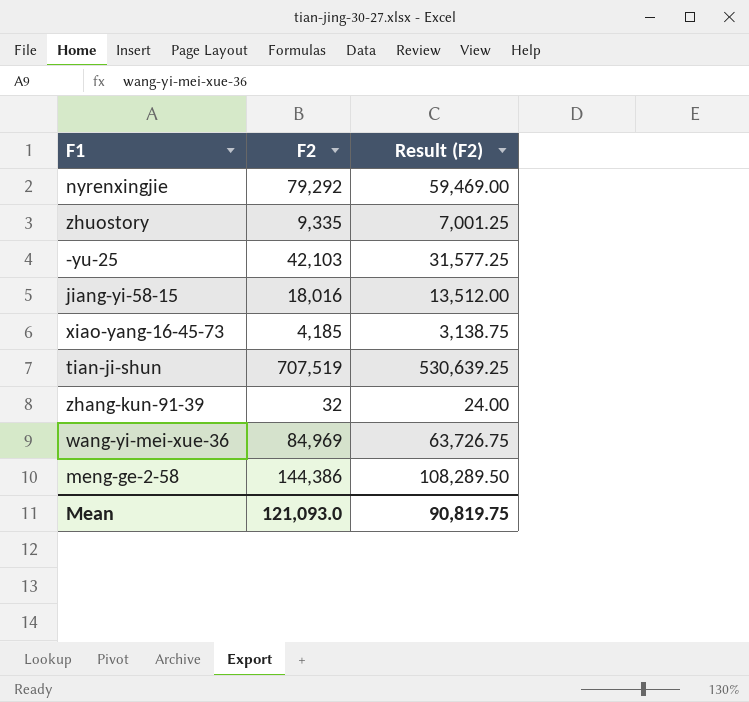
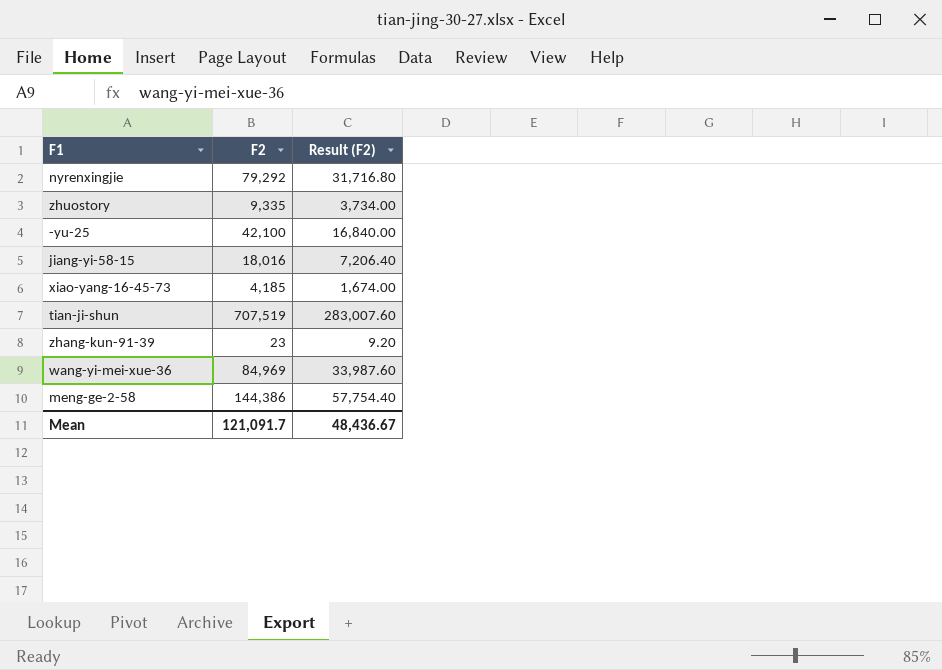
column Result (F2) | formula: [F2] * 0.75 -> [F2] * 0.4
-yu-25 | F2: 42,103 -> 42,100
zhang-kun-91-39 | F2: 32 -> 23
Mean | F2: 121,093.0 -> 121,091.7
Mean | Result (F2): 90,819.75 -> 48,436.67

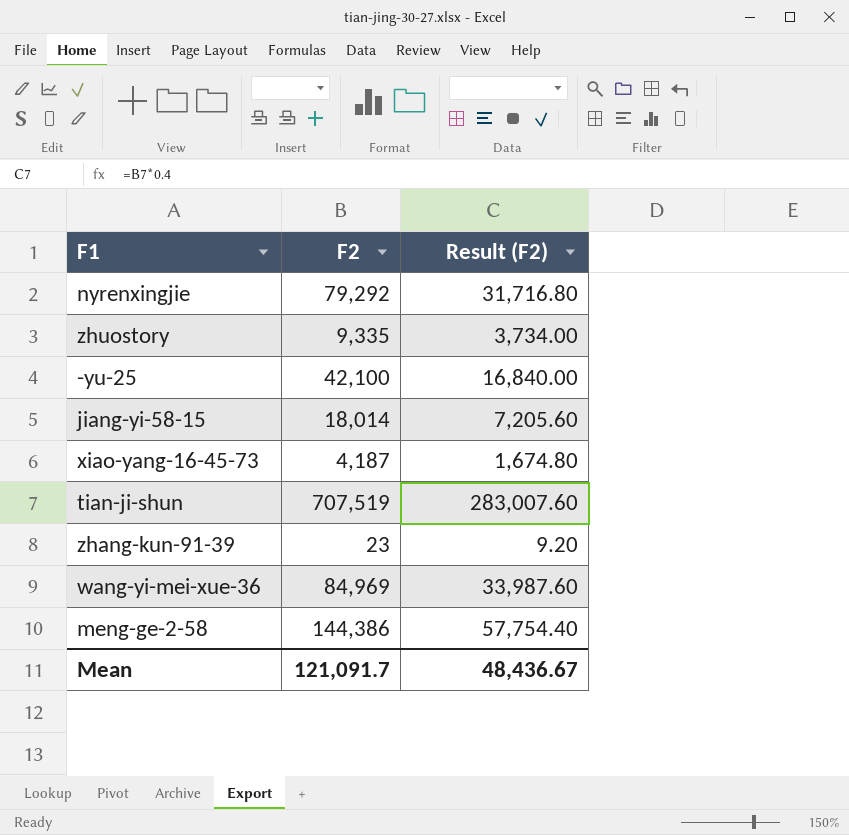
jiang-yi-58-15 | F2: 18,016 -> 18,014
jiang-yi-58-15 | Result (F2): 7,206.40 -> 7,205.60
xiao-yang-16-45-73 | F2: 4,185 -> 4,187
xiao-yang-16-45-73 | Result (F2): 1,674.00 -> 1,674.80

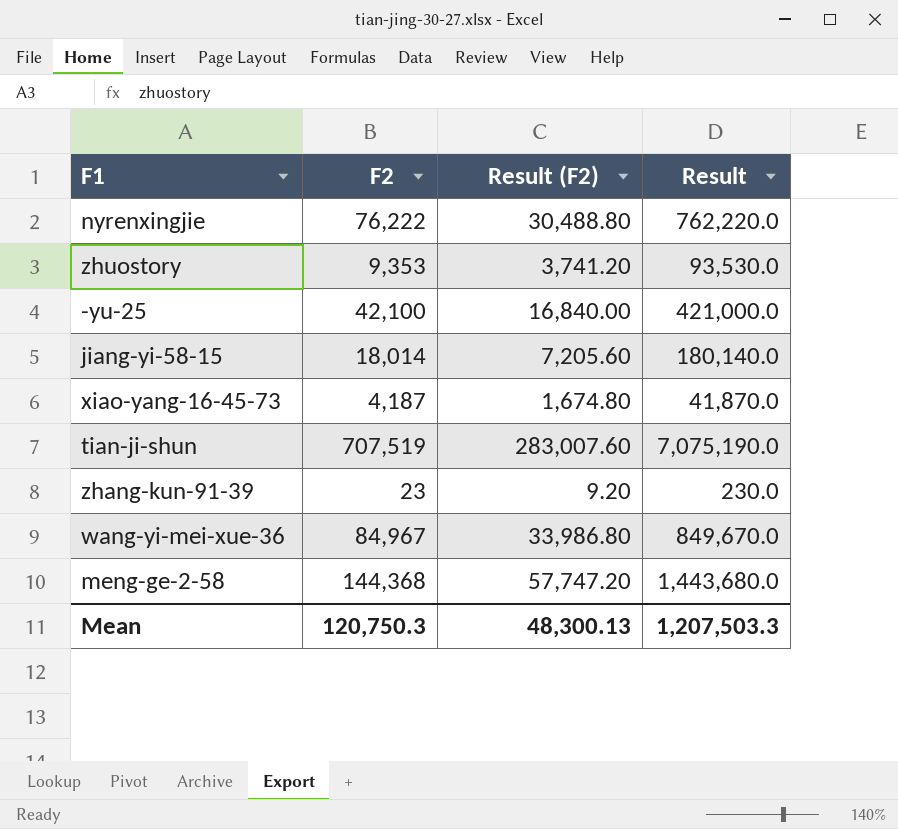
column Result | formula: none -> [F2] * 10
nyrenxingjie | F2: 79,292 -> 76,222
nyrenxingjie | Result (F2): 31,716.80 -> 30,488.80
zhuostory | F2: 9,335 -> 9,353
zhuostory | Result (F2): 3,734.00 -> 3,741.20
wang-yi-mei-xue-36 | F2: 84,969 -> 84,967
wang-yi-mei-xue-36 | Result (F2): 33,987.60 -> 33,986.80
meng-ge-2-58 | F2: 144,386 -> 144,368
meng-ge-2-58 | Result (F2): 57,754.40 -> 57,747.20
Mean | F2: 121,091.7 -> 120,750.3
Mean | Result (F2): 48,436.67 -> 48,300.13

